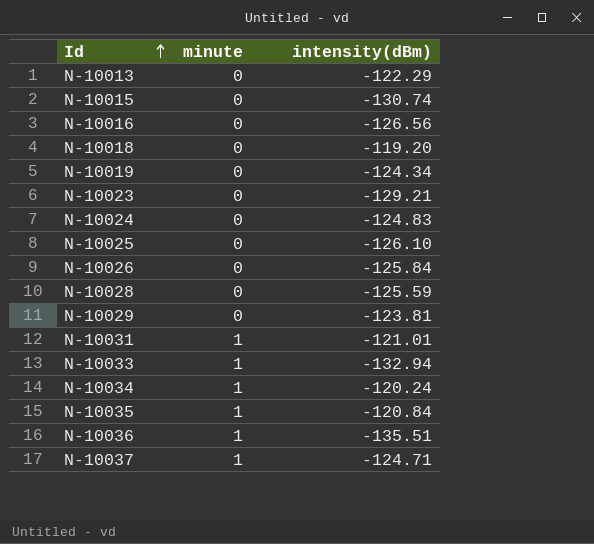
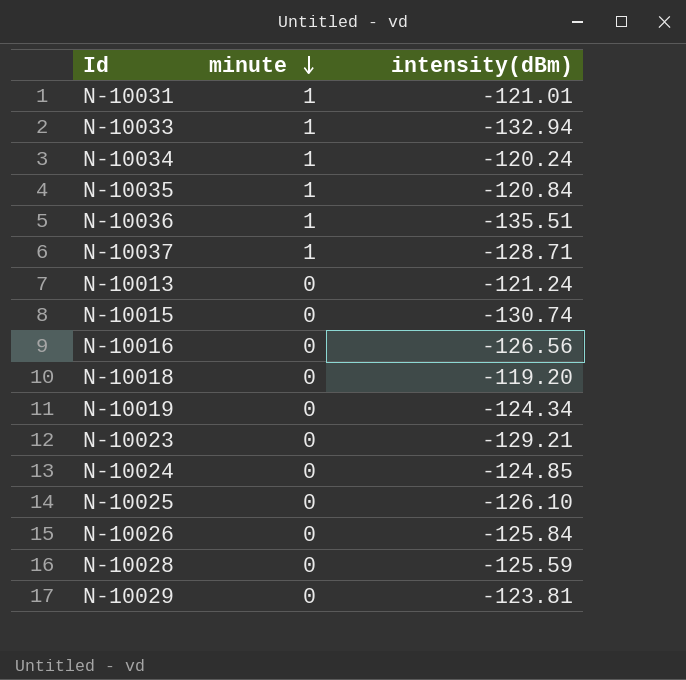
row order: Id ascending -> minute descending
N-10037 | intensity(dBm): -124.71 -> -128.71
N-10013 | intensity(dBm): -122.29 -> -121.24
N-10024 | intensity(dBm): -124.83 -> -124.85

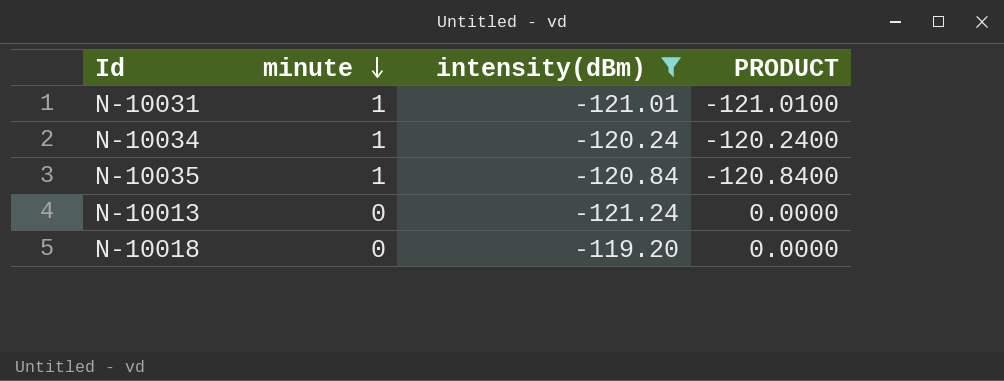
filter: none -> intensity(dBm) >= -121.24
column PRODUCT | formula: none -> [minute] * [intensity(dBm)]

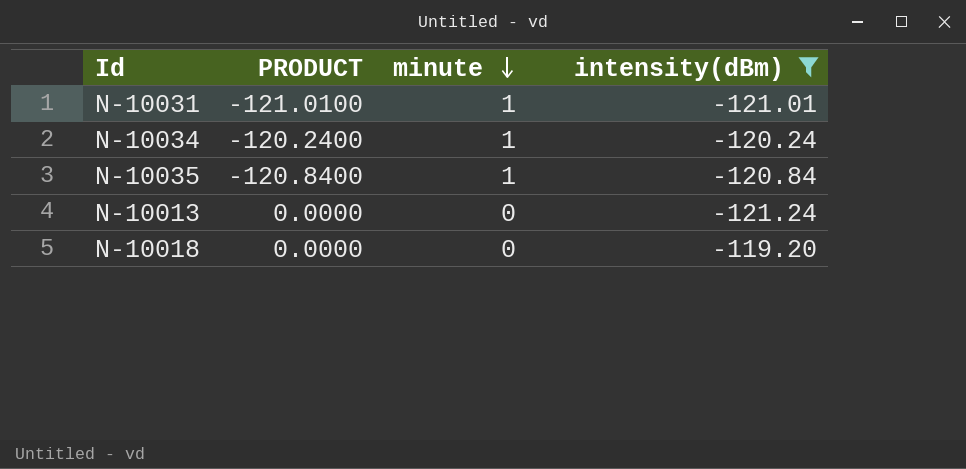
column PRODUCT | position: 4 -> 2

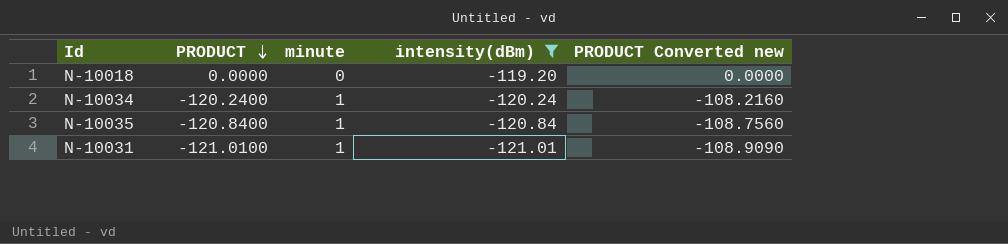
row order: minute descending -> PRODUCT descending
column PRODUCT Converted new | formula: none -> [PRODUCT] * 0.9
row N-10013: 0.0000 | 0 | -121.24 -> none

